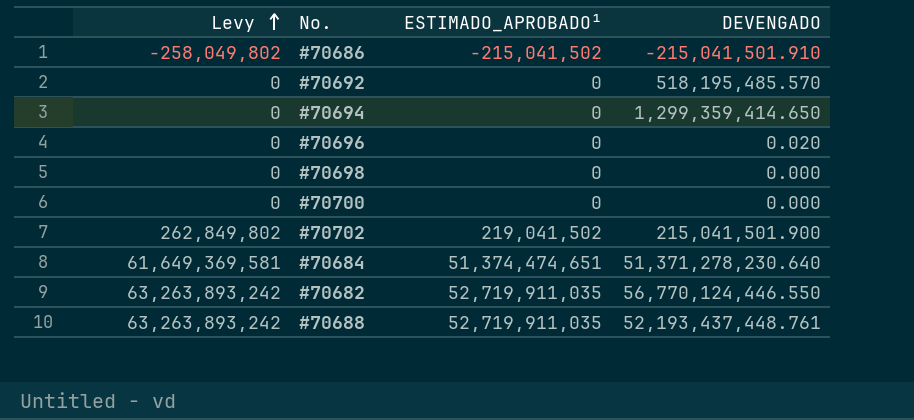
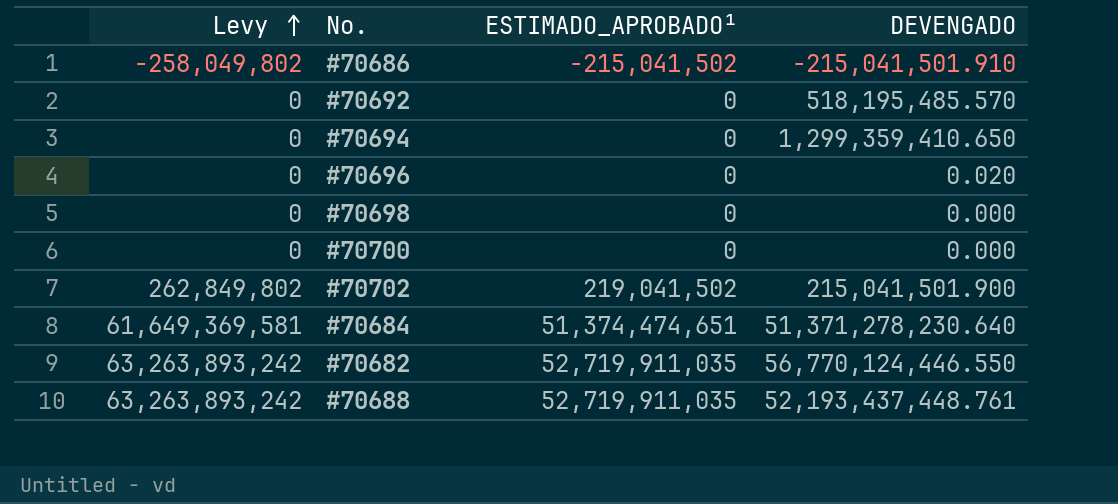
#70694 | DEVENGADO: 1,299,359,414.650 -> 1,299,359,410.650

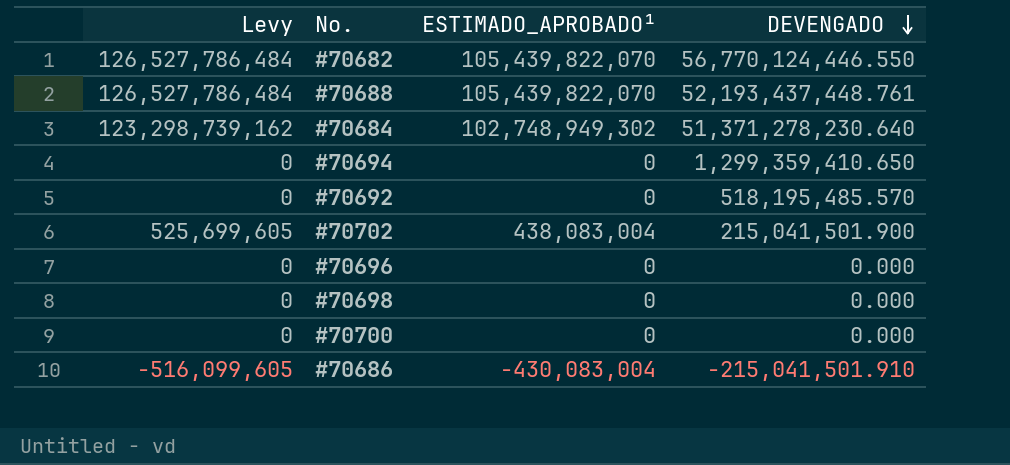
row order: Levy ascending -> DEVENGADO descending
#70682 | Levy: 63,263,893,242 -> 126,527,786,484
#70682 | ESTIMADO_APROBADO¹: 52,719,911,035 -> 105,439,822,070
#70688 | Levy: 63,263,893,242 -> 126,527,786,484
#70688 | ESTIMADO_APROBADO¹: 52,719,911,035 -> 105,439,822,070
#70684 | Levy: 61,649,369,581 -> 123,298,739,162
#70684 | ESTIMADO_APROBADO¹: 51,374,474,651 -> 102,748,949,302
#70702 | Levy: 262,849,802 -> 525,699,605
#70702 | ESTIMADO_APROBADO¹: 219,041,502 -> 438,083,004
#70696 | DEVENGADO: 0.020 -> 0.000
#70686 | Levy: -258,049,802 -> -516,099,605
#70686 | ESTIMADO_APROBADO¹: -215,041,502 -> -430,083,004

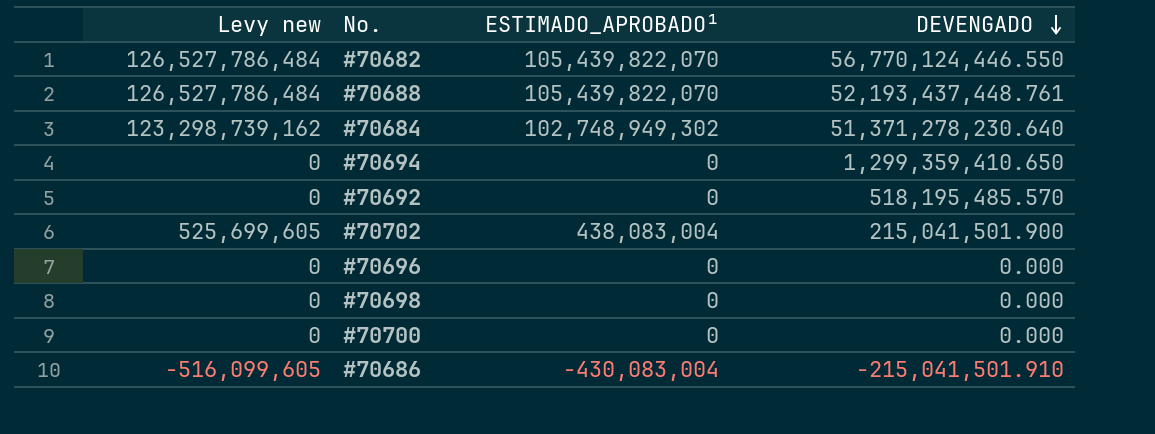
column name: Levy -> Levy new

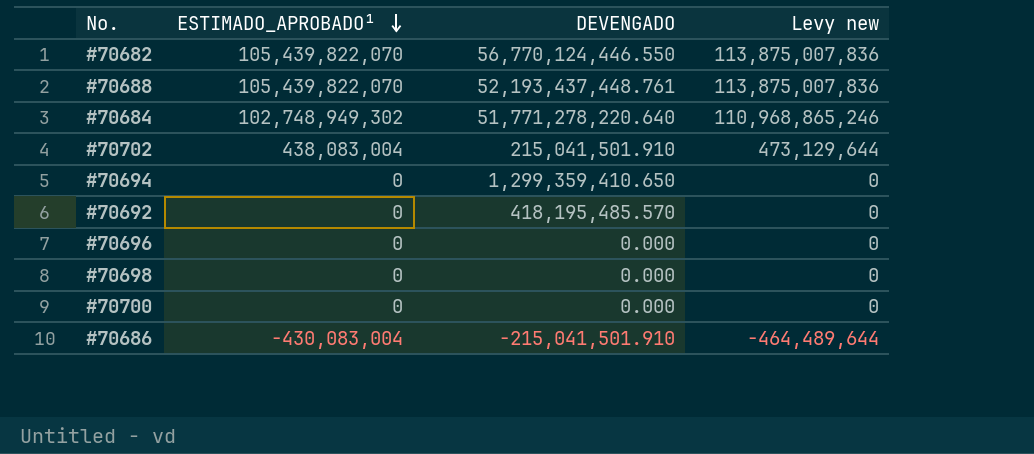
row order: DEVENGADO descending -> ESTIMADO_APROBADO¹ descending
column Levy new | formula: [ESTIMADO_APROBADO¹] * 1.2 -> [ESTIMADO_APROBADO¹] * 1.08
column Levy new | position: 1 -> 4
#70684 | DEVENGADO: 51,371,278,230.640 -> 51,771,278,220.640
#70702 | DEVENGADO: 215,041,501.900 -> 215,041,501.910
#70692 | DEVENGADO: 518,195,485.570 -> 418,195,485.570

